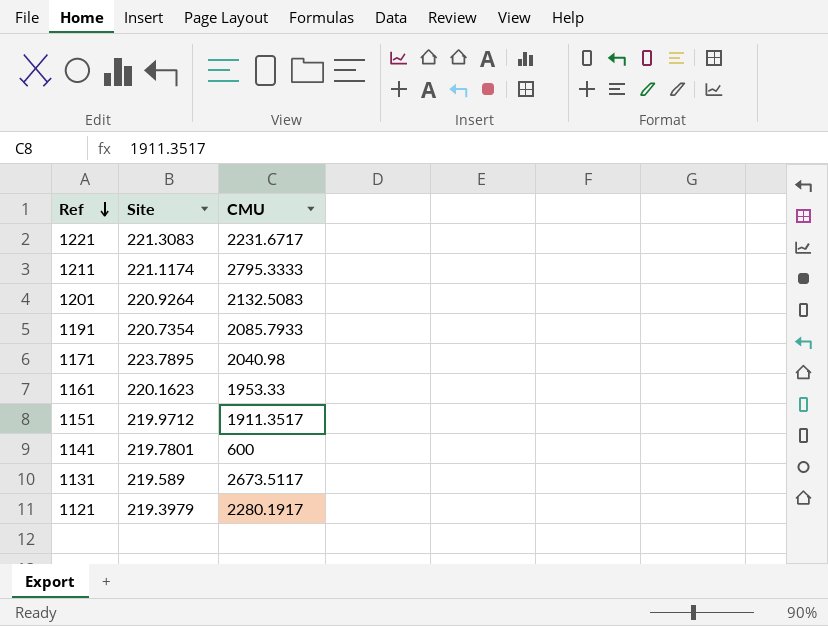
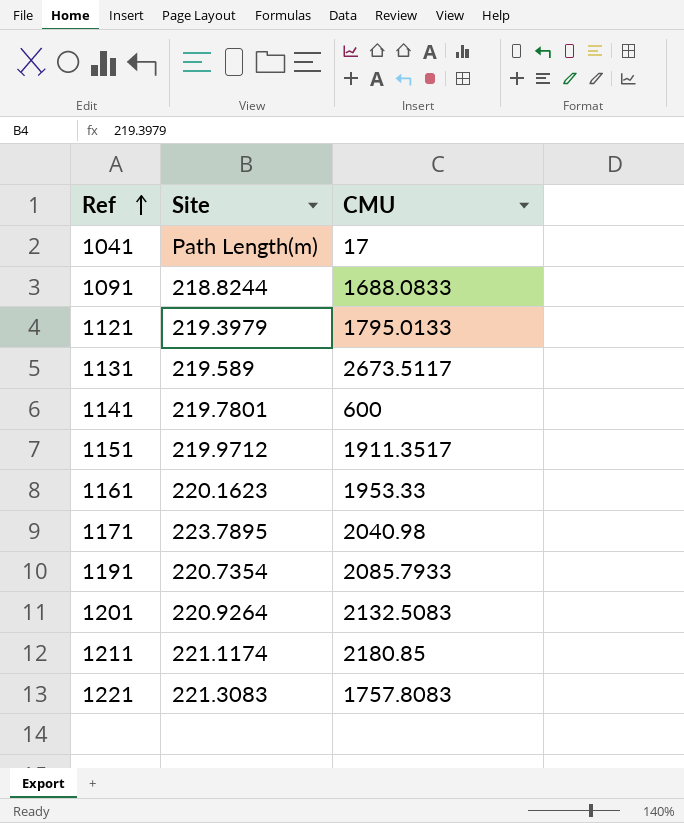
row order: Ref descending -> Ref ascending
row 1041: none -> Path Length(m) | 17
row 1091: none -> 218.8244 | 1688.0833
1121 | CMU: 2280.1917 -> 1795.0133
1211 | CMU: 2795.3333 -> 2180.85
1221 | CMU: 2231.6717 -> 1757.8083

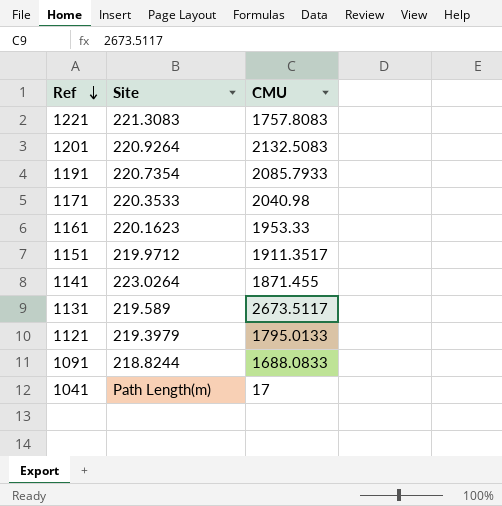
row order: Ref ascending -> Ref descending
row 1211: 221.1174 | 2180.85 -> none
1171 | Site: 223.7895 -> 220.3533
1141 | Site: 219.7801 -> 223.0264
1141 | CMU: 600 -> 1871.455

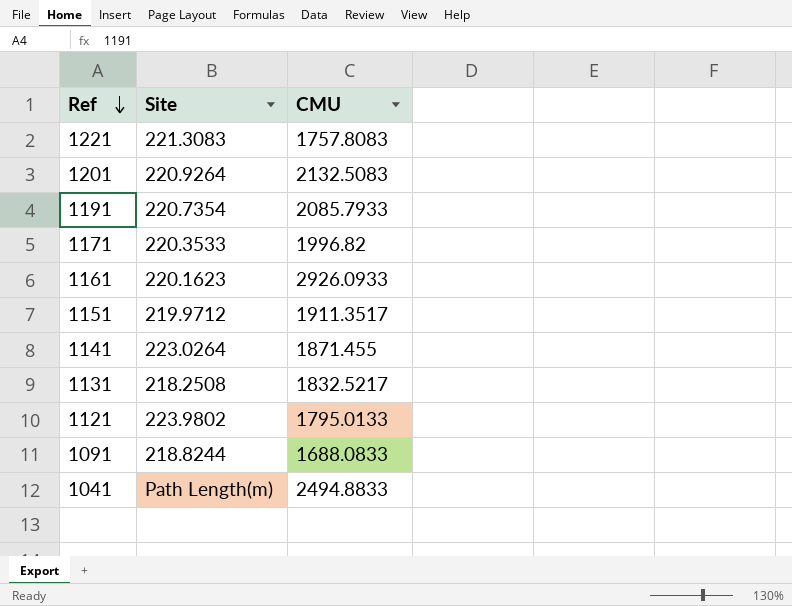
1171 | CMU: 2040.98 -> 1996.82
1161 | CMU: 1953.33 -> 2926.0933
1131 | Site: 219.589 -> 218.2508
1131 | CMU: 2673.5117 -> 1832.5217
1121 | Site: 219.3979 -> 223.9802
1041 | CMU: 17 -> 2494.8833

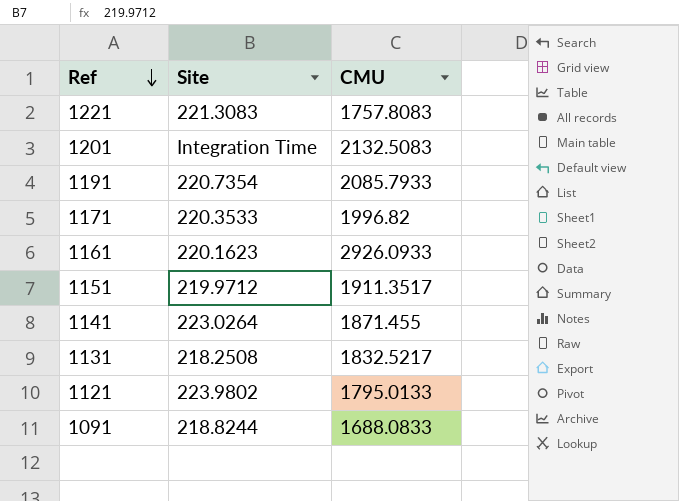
row 1041: Path Length(m) | 2494.8833 -> none
1201 | Site: 220.9264 -> Integration Time

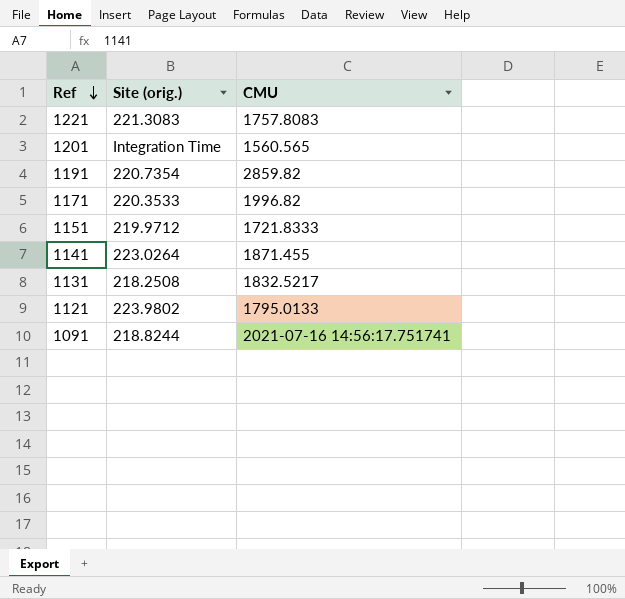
column name: Site -> Site (orig.)
row 1161: 220.1623 | 2926.0933 -> none
1201 | CMU: 2132.5083 -> 1560.565
1191 | CMU: 2085.7933 -> 2859.82
1151 | CMU: 1911.3517 -> 1721.8333
1091 | CMU: 1688.0833 -> 2021-07-16 14:56:17.751741

